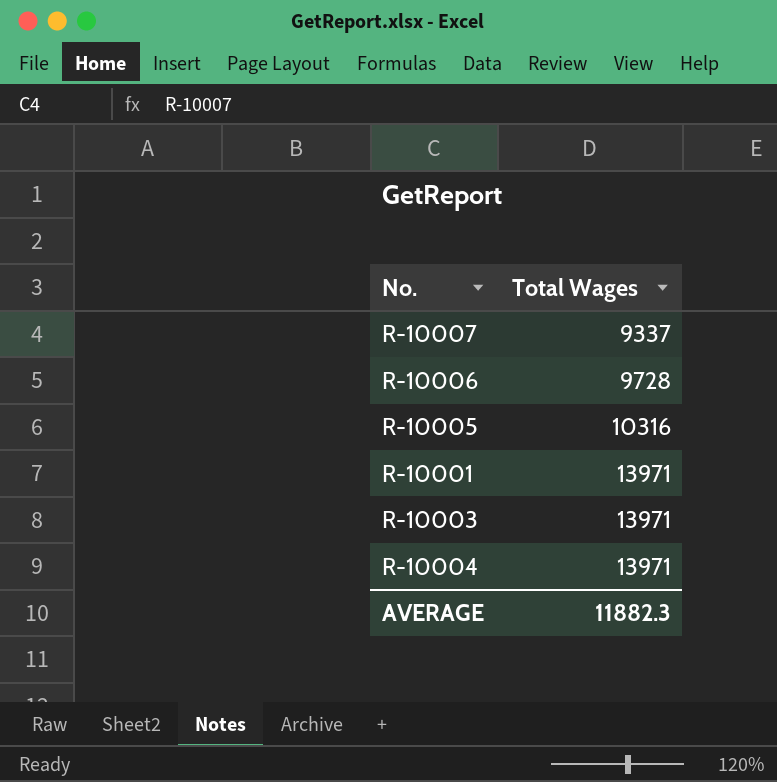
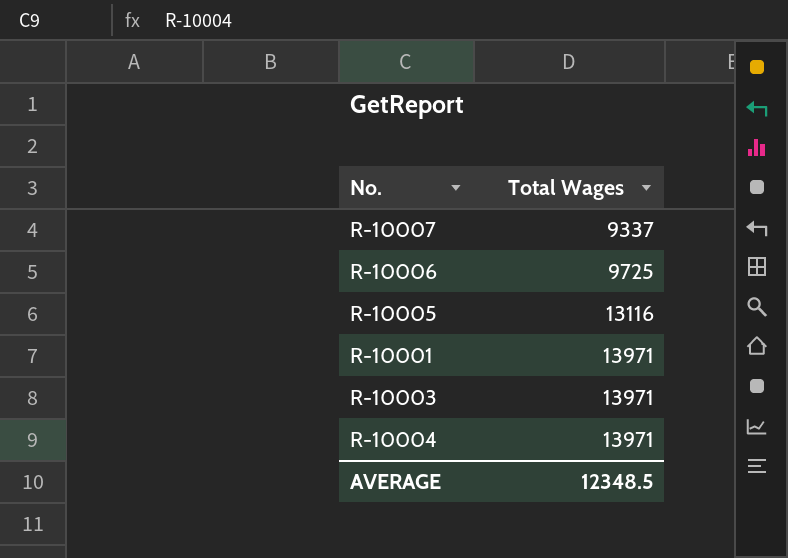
R-10006 | Total Wages: 9728 -> 9725
R-10005 | Total Wages: 10316 -> 13116
AVERAGE | Total Wages: 11882.3 -> 12348.5

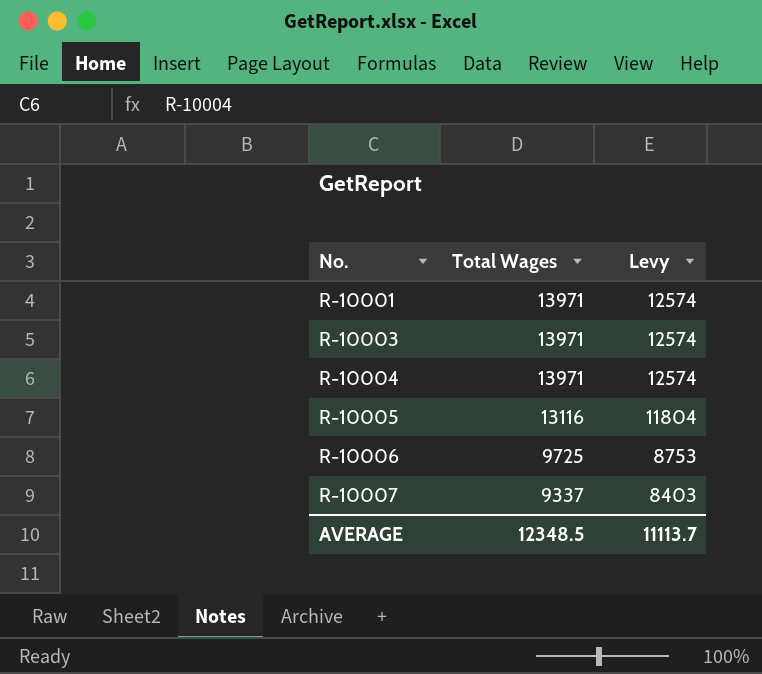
row order: Total Wages ascending -> No. ascending
column Levy | formula: none -> [Total Wages] * 0.9

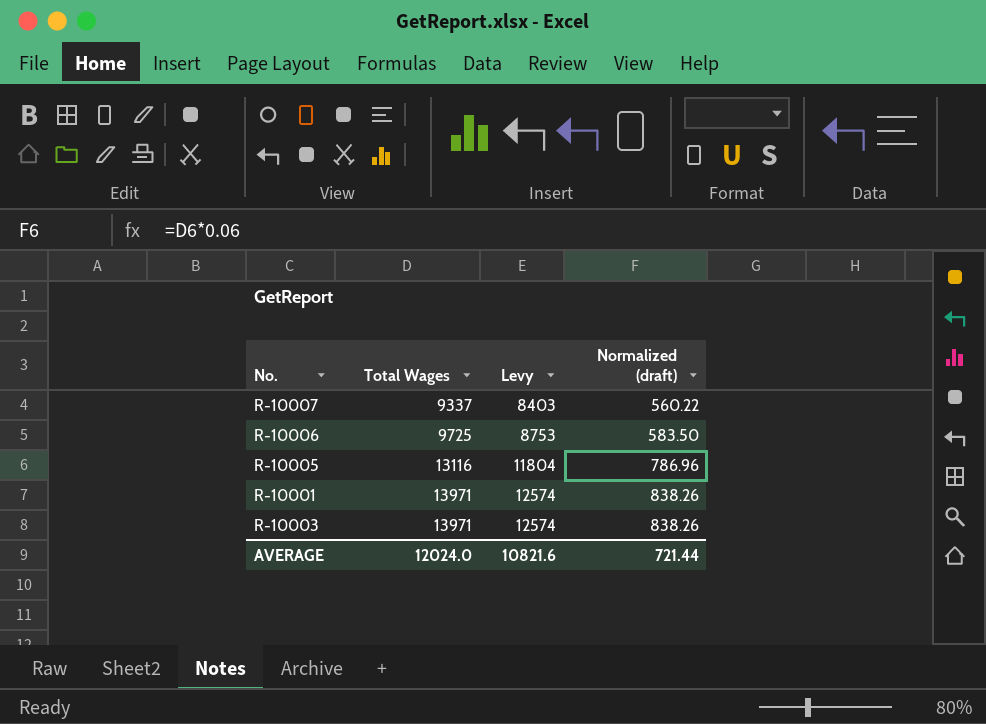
row order: No. ascending -> Total Wages ascending
column Normalized (draft) | formula: none -> [Total Wages] * 0.06
row R-10004: 13971 | 12574 -> none
AVERAGE | Total Wages: 12348.5 -> 12024.0
AVERAGE | Levy: 11113.7 -> 10821.6

